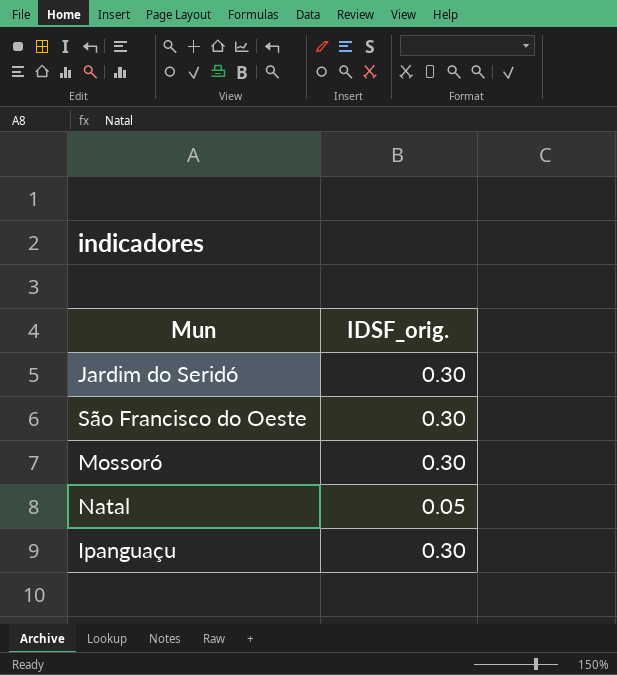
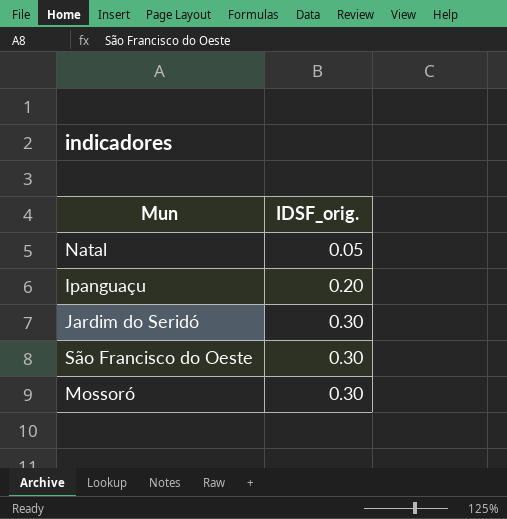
row order: none -> IDSF_orig. ascending
Ipanguaçu | IDSF_orig.: 0.30 -> 0.20

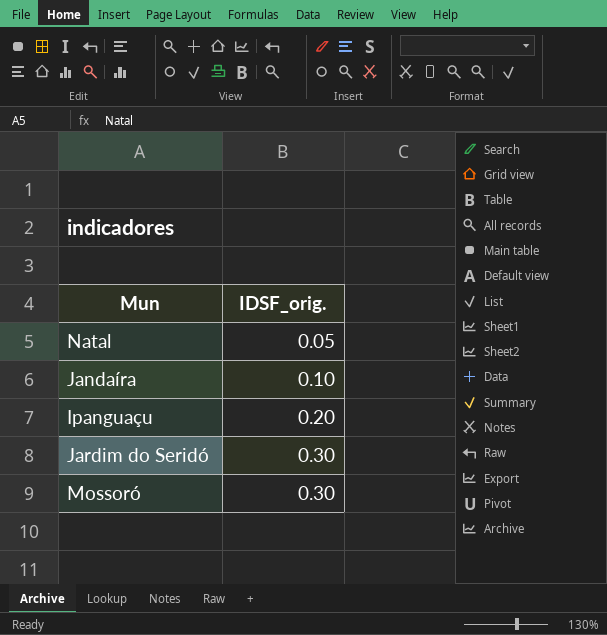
row São Francisco do Oeste: 0.30 -> none
row Jandaíra: none -> 0.10

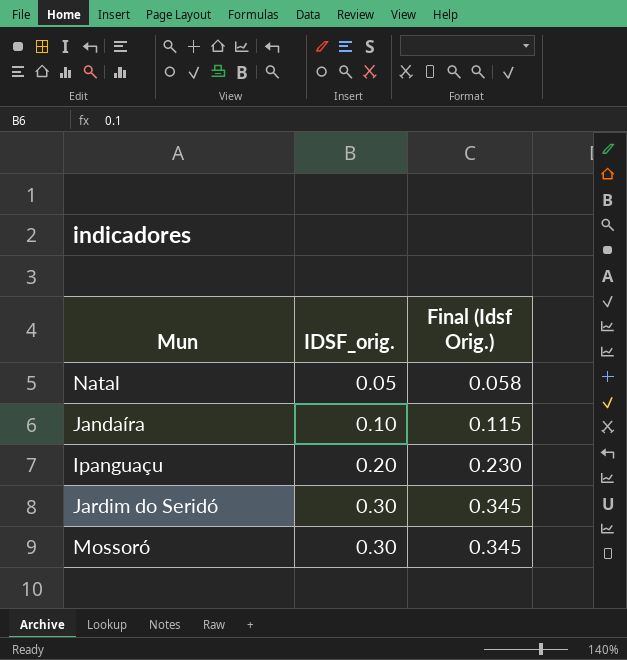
column Final (Idsf Orig.) | formula: none -> [IDSF_orig.] * 1.15

